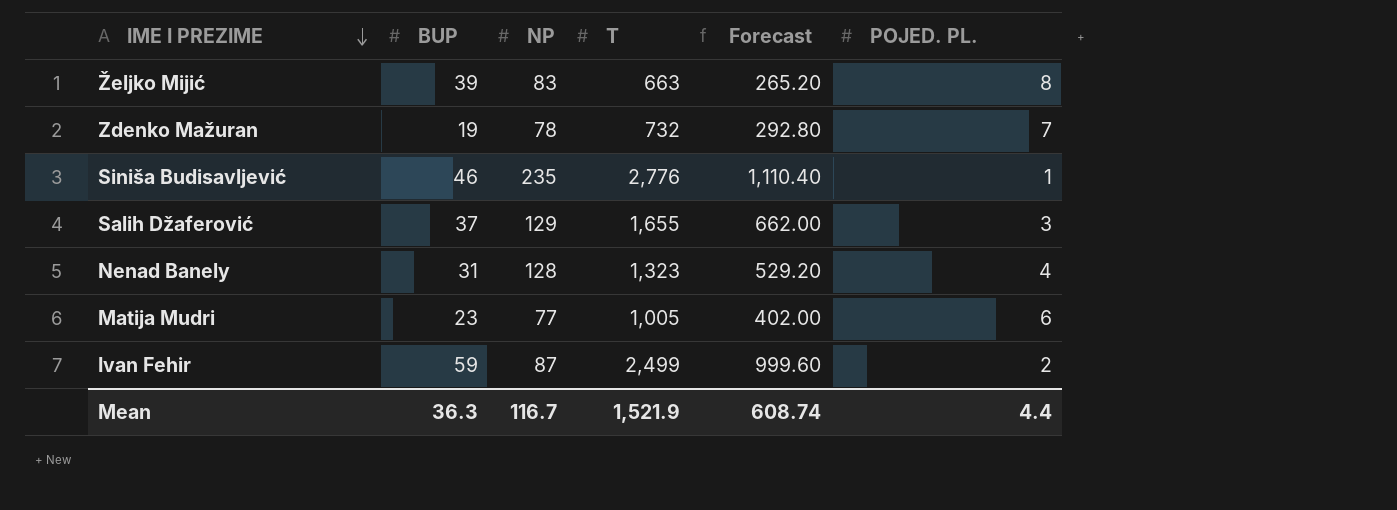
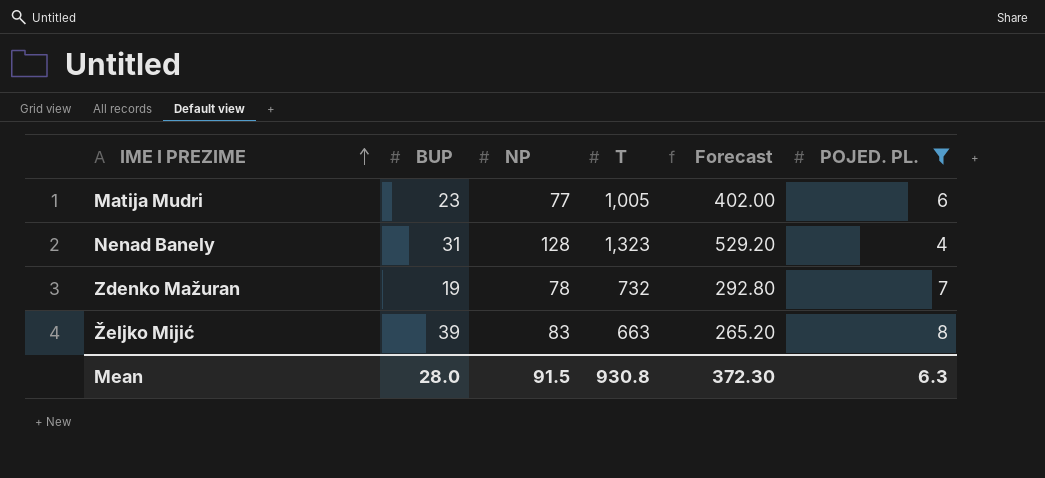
filter: none -> POJED. PL. >= 4
row order: IME I PREZIME descending -> IME I PREZIME ascending
Mean | BUP: 36.3 -> 28.0
Mean | NP: 116.7 -> 91.5
Mean | T: 1,521.9 -> 930.8
Mean | Forecast: 608.74 -> 372.30
Mean | POJED. PL.: 4.4 -> 6.3

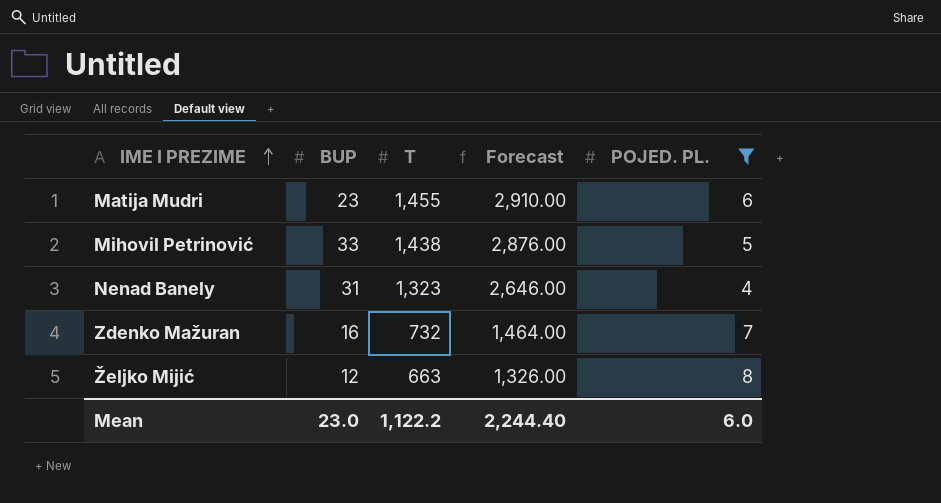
column NP | position: 3 -> none
column Forecast | formula: [T] * 0.4 -> [T] * 2
Matija Mudri | T: 1,005 -> 1,455
row Mihovil Petrinović: none -> 33 | 1,438 | 2,876.00 | 5
Zdenko Mažuran | BUP: 19 -> 16
Željko Mijić | BUP: 39 -> 12
Mean | BUP: 28.0 -> 23.0
Mean | T: 930.8 -> 1,122.2
Mean | Forecast: 372.30 -> 2,244.40
Mean | POJED. PL.: 6.3 -> 6.0

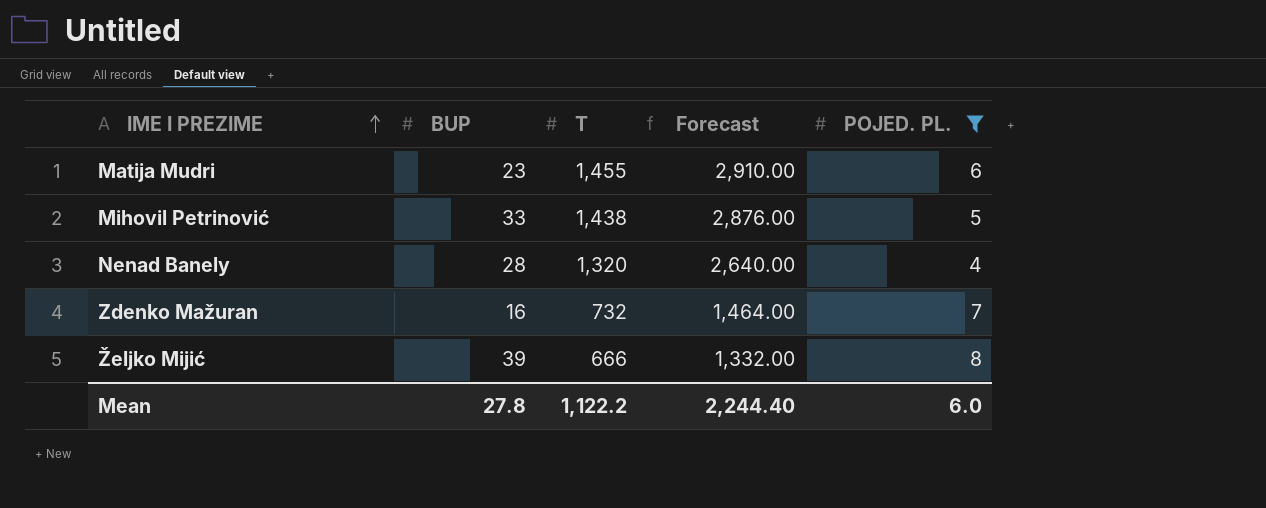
Nenad Banely | BUP: 31 -> 28
Nenad Banely | T: 1,323 -> 1,320
Nenad Banely | Forecast: 2,646.00 -> 2,640.00
Željko Mijić | BUP: 12 -> 39
Željko Mijić | T: 663 -> 666
Željko Mijić | Forecast: 1,326.00 -> 1,332.00
Mean | BUP: 23.0 -> 27.8

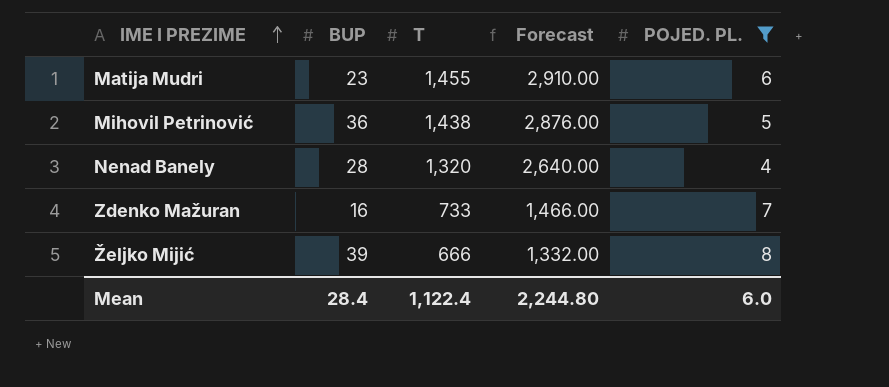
Mihovil Petrinović | BUP: 33 -> 36
Zdenko Mažuran | T: 732 -> 733
Zdenko Mažuran | Forecast: 1,464.00 -> 1,466.00
Mean | BUP: 27.8 -> 28.4
Mean | T: 1,122.2 -> 1,122.4
Mean | Forecast: 2,244.40 -> 2,244.80

